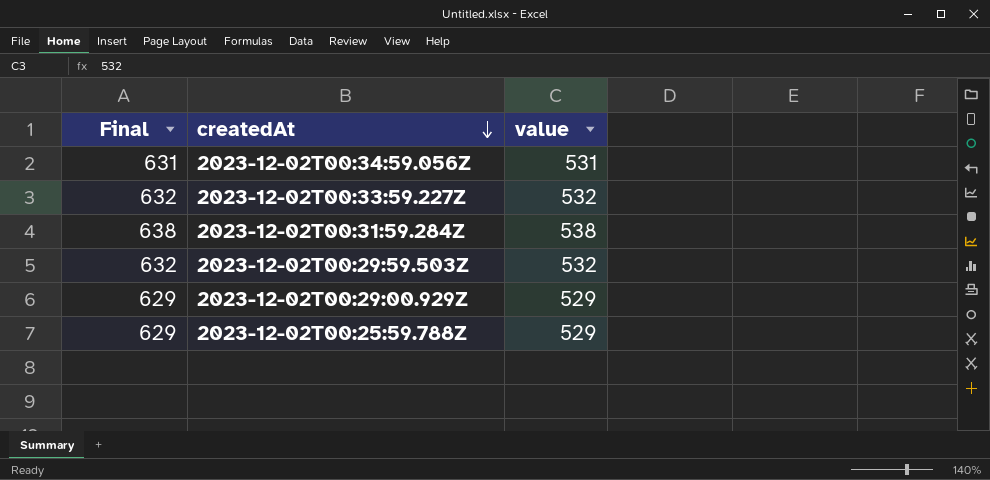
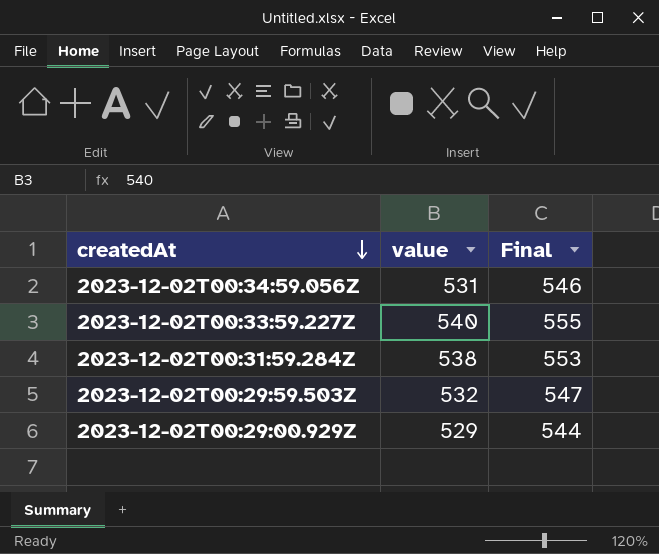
column Final | formula: [value] + 100 -> [value] + 15
column Final | position: 1 -> 3
row 2023-12-02T00:25:59.788Z: 629 | 529 -> none
2023-12-02T00:33:59.227Z | value: 532 -> 540

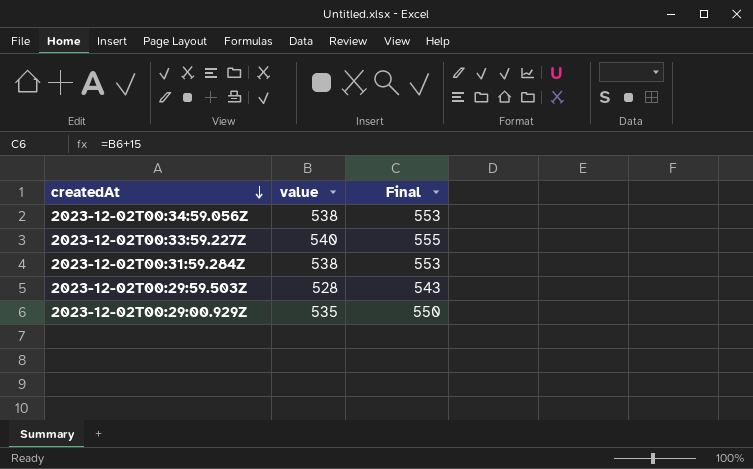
2023-12-02T00:34:59.056Z | value: 531 -> 538
2023-12-02T00:34:59.056Z | Final: 546 -> 553
2023-12-02T00:29:59.503Z | value: 532 -> 528
2023-12-02T00:29:59.503Z | Final: 547 -> 543
2023-12-02T00:29:00.929Z | value: 529 -> 535
2023-12-02T00:29:00.929Z | Final: 544 -> 550

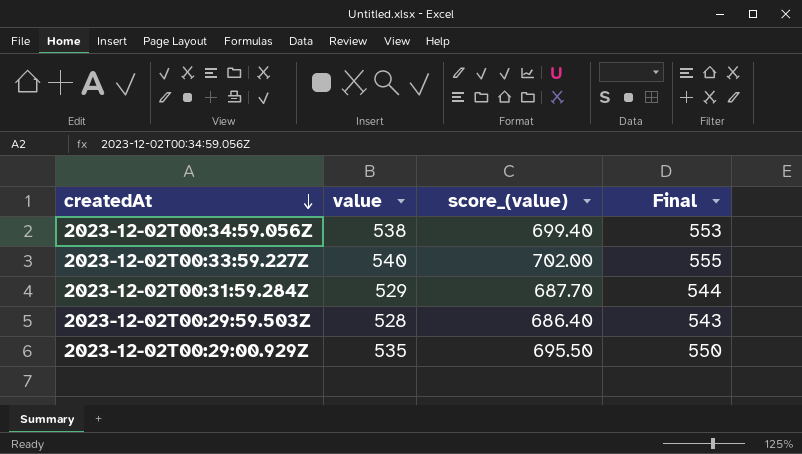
column score_(value) | formula: none -> [value] * 1.3
2023-12-02T00:31:59.284Z | value: 538 -> 529
2023-12-02T00:31:59.284Z | Final: 553 -> 544

